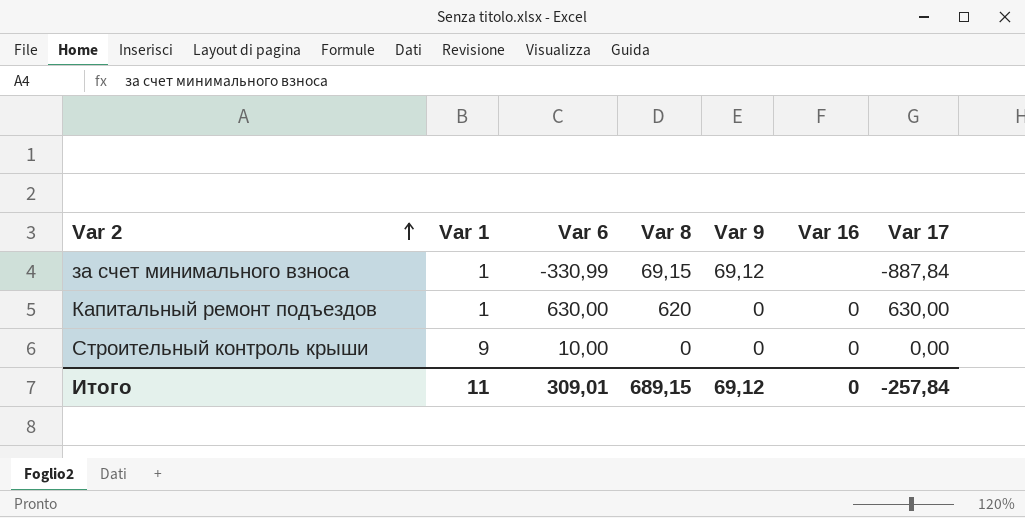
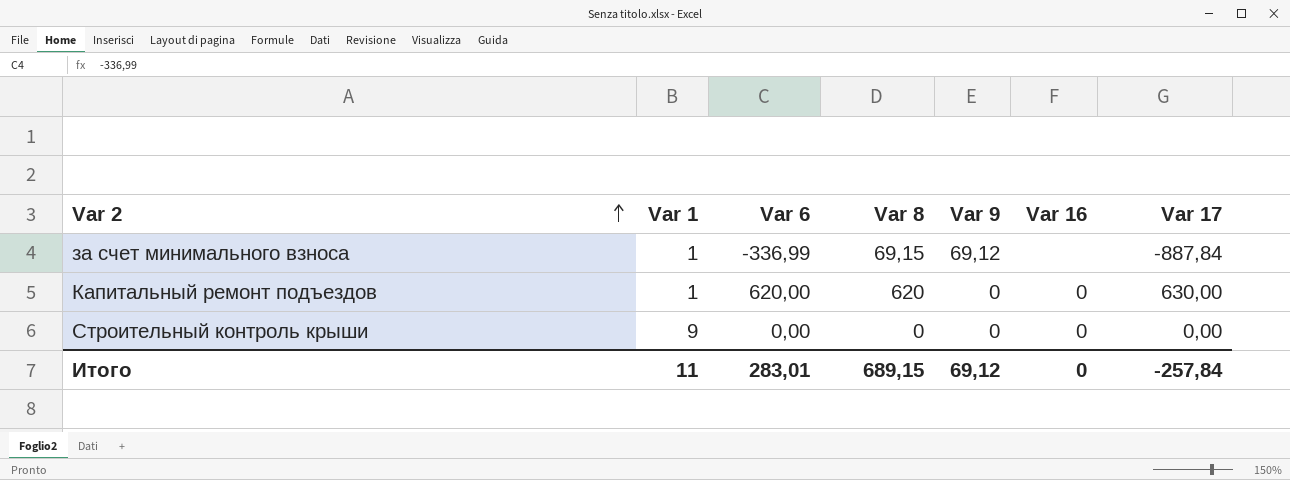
за счет минимального взноса | Var 6: -330,99 -> -336,99
Капитальный ремонт подъездов | Var 6: 630,00 -> 620,00
Строительный контроль крыши | Var 6: 10,00 -> 0,00
Итого | Var 6: 309,01 -> 283,01

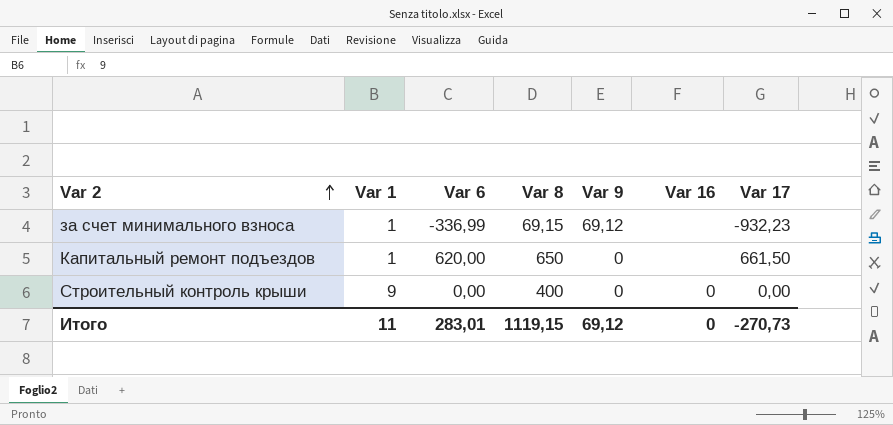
за счет минимального взноса | Var 17: -887,84 -> -932,23
Капитальный ремонт подъездов | Var 8: 620 -> 650
Капитальный ремонт подъездов | Var 16: 0 -> none
Капитальный ремонт подъездов | Var 17: 630,00 -> 661,50
Строительный контроль крыши | Var 8: 0 -> 400
Итого | Var 8: 689,15 -> 1119,15
Итого | Var 17: -257,84 -> -270,73

